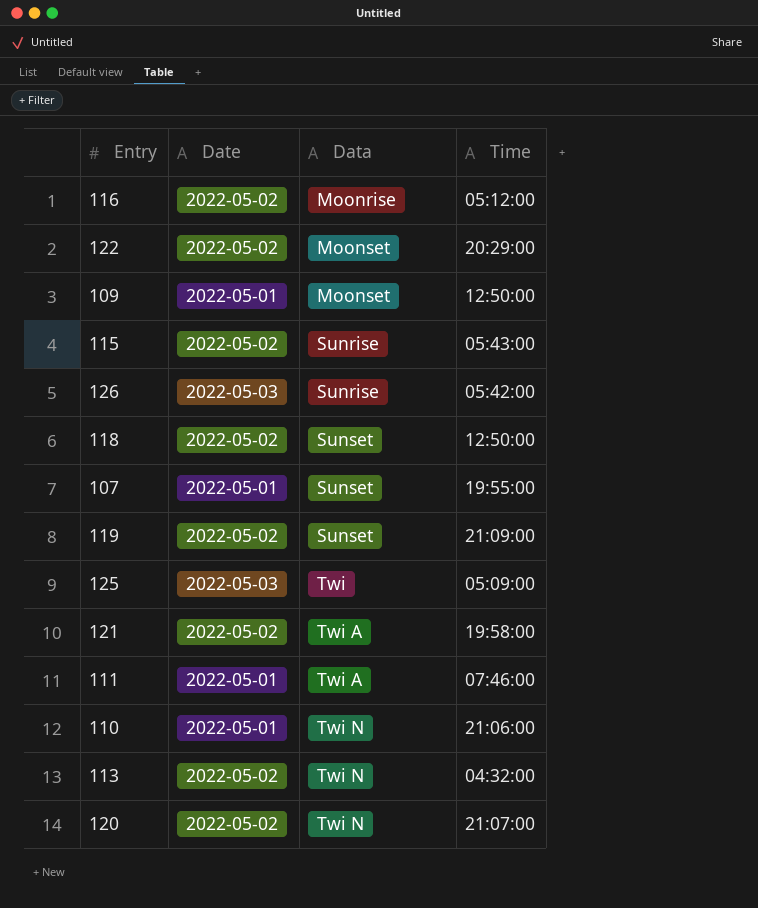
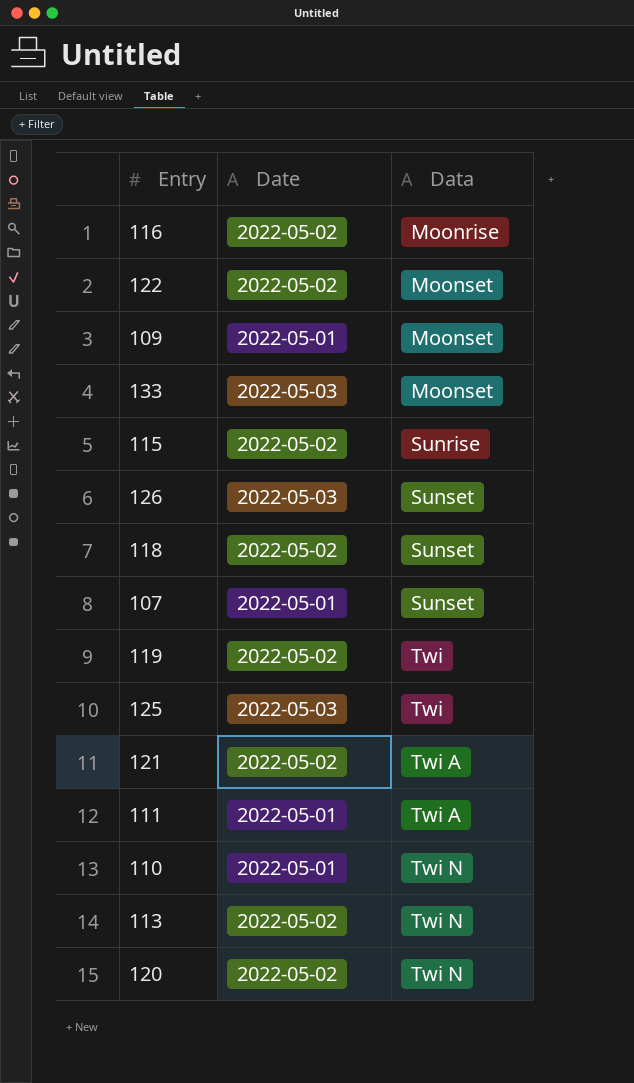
column Time | position: 4 -> none
row 133: none -> 2022-05-03 | Moonset
126 | Data: Sunrise -> Sunset
119 | Data: Sunset -> Twi

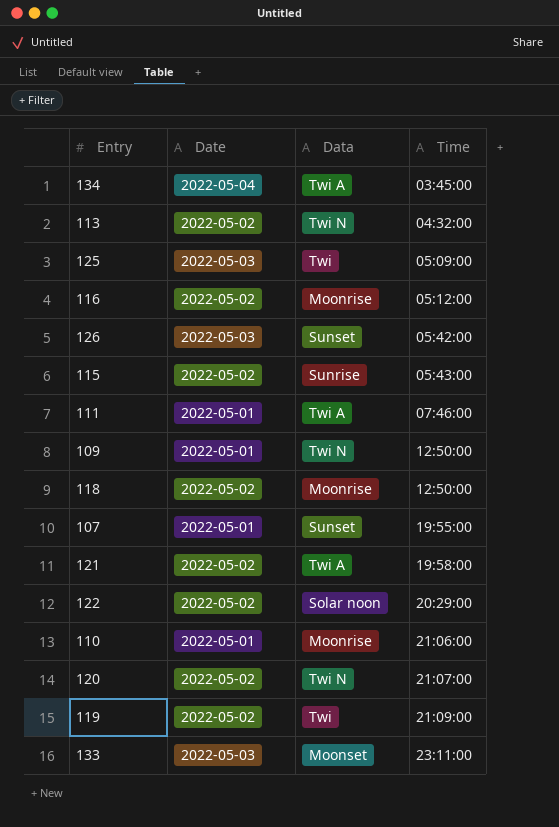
row order: Data ascending -> Time ascending
column Time | position: none -> 4
row 134: none -> 2022-05-04 | Twi A | 03:45:00
109 | Data: Moonset -> Twi N
118 | Data: Sunset -> Moonrise
122 | Data: Moonset -> Solar noon
110 | Data: Twi N -> Moonrise

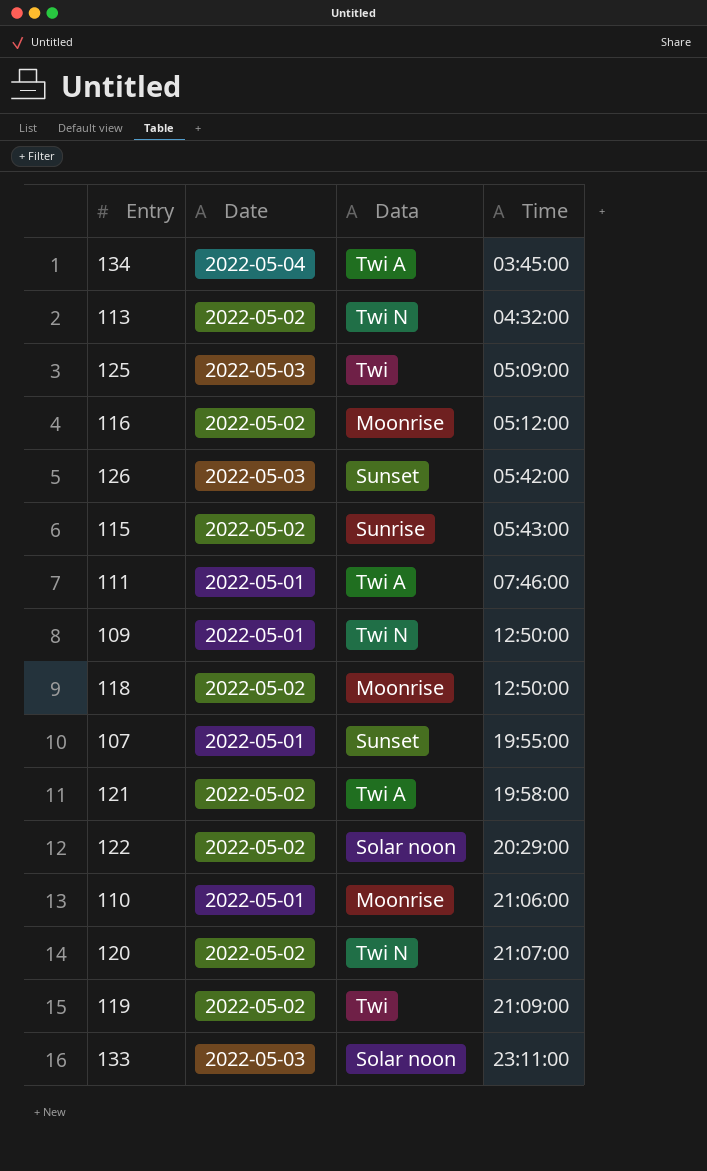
133 | Data: Moonset -> Solar noon

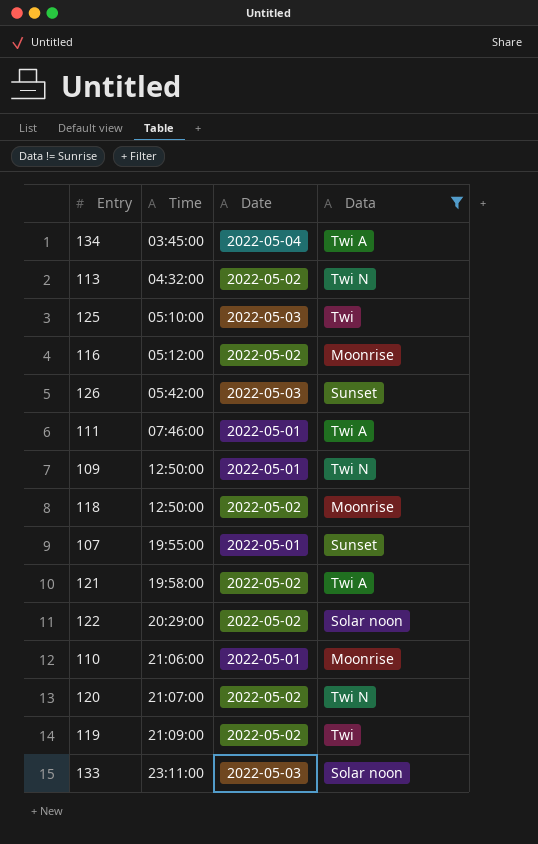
filter: none -> Data != Sunrise
column Time | position: 4 -> 2
125 | Time: 05:09:00 -> 05:10:00

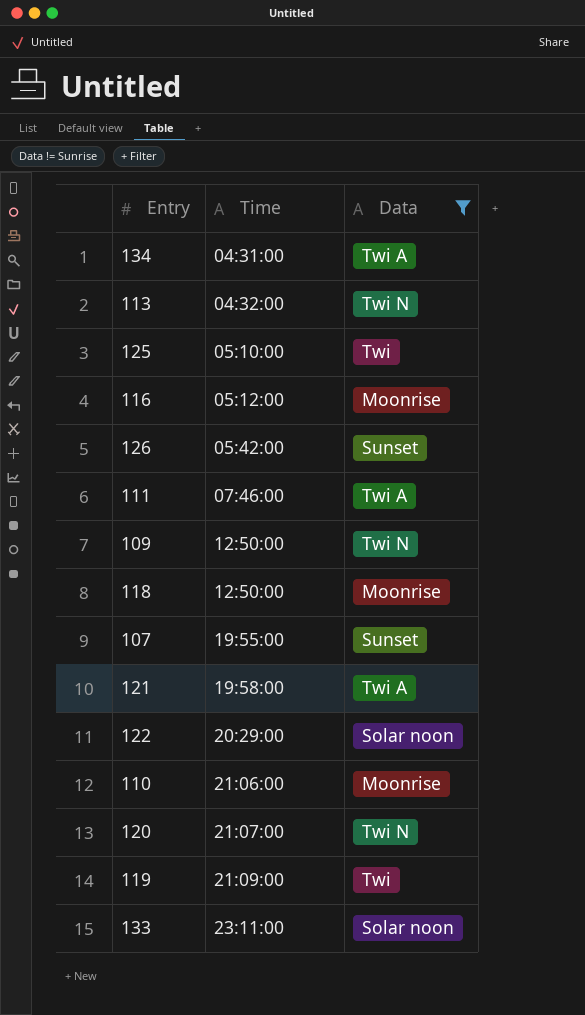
column Date | position: 3 -> none
134 | Time: 03:45:00 -> 04:31:00

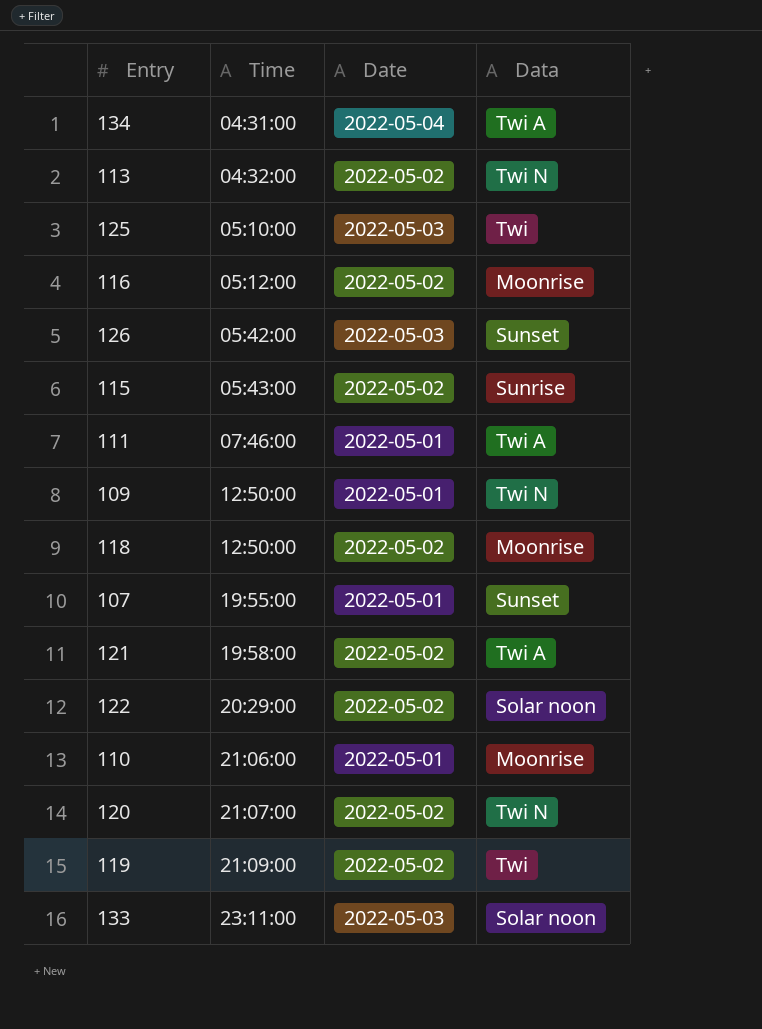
filter: Data != Sunrise -> none
column Date | position: none -> 3

